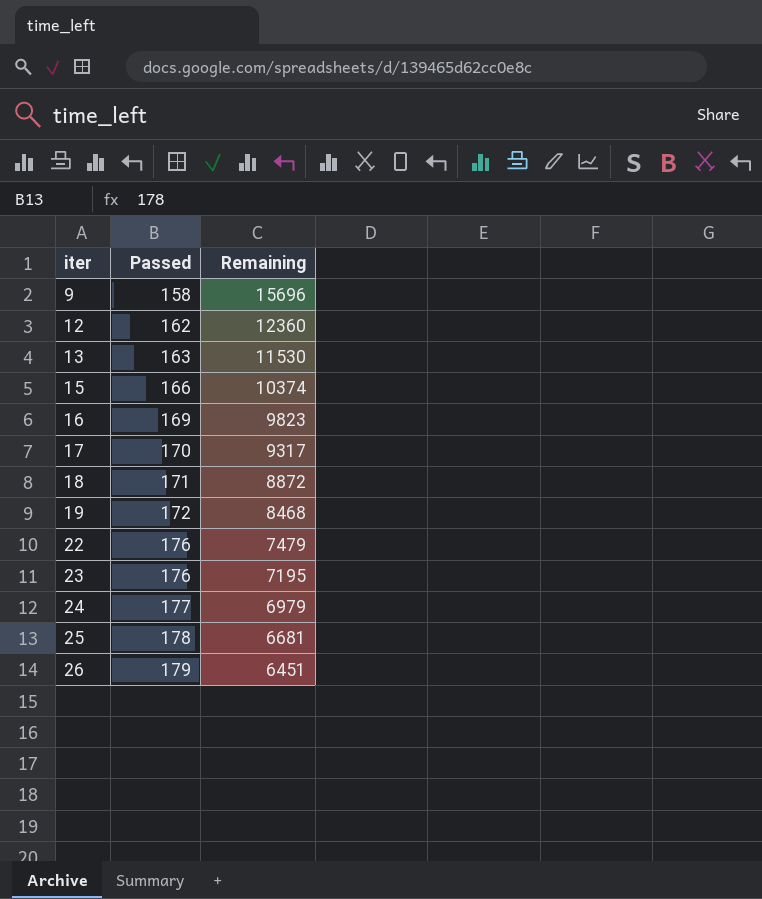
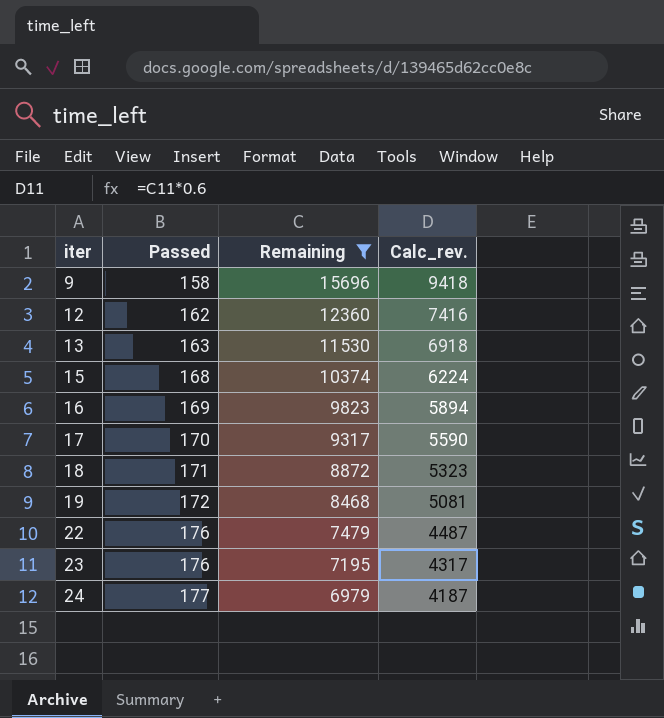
filter: none -> Remaining >= 6979
column Calc_rev. | formula: none -> [Remaining] * 0.6
15 | Passed: 166 -> 168

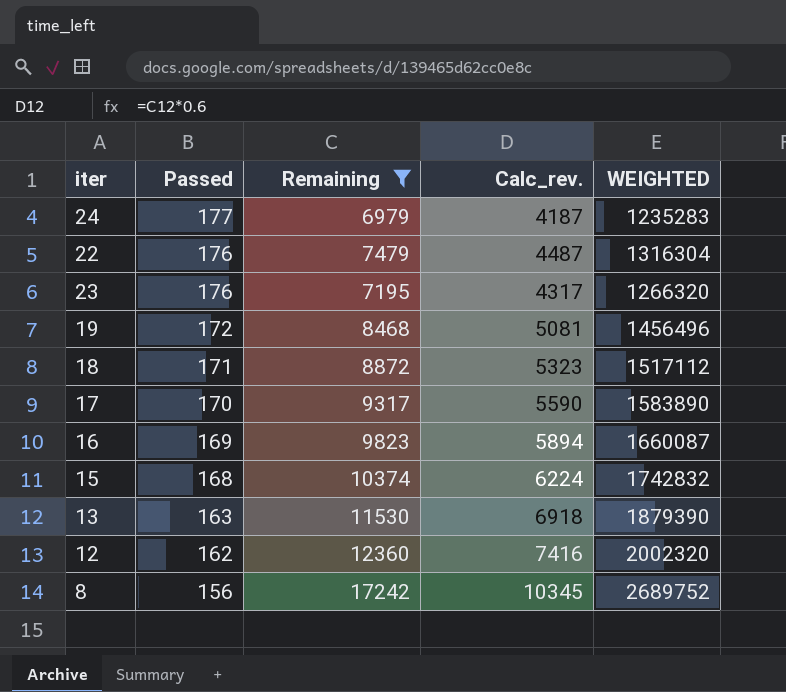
row order: iter ascending -> Passed descending
column WEIGHTED | formula: none -> [Passed] * [Remaining]
row 9: 158 | 15696 | 9418 -> none
row 8: none -> 156 | 17242 | 10345 | 2689752

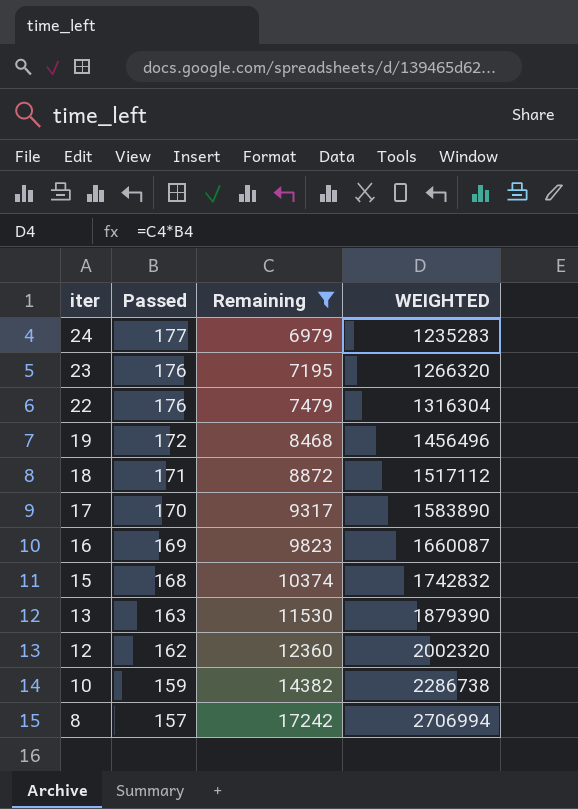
row order: Passed descending -> iter descending
column Calc_rev. | formula: [Remaining] * 0.6 -> none
row 10: none -> 159 | 14382 | 2286738
8 | Passed: 156 -> 157
8 | WEIGHTED: 2689752 -> 2706994

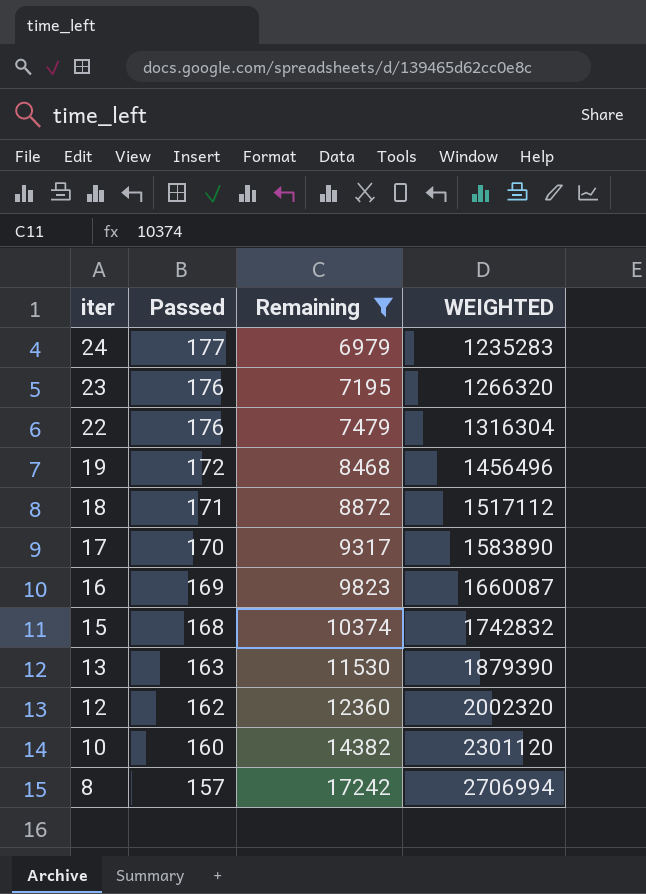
10 | Passed: 159 -> 160
10 | WEIGHTED: 2286738 -> 2301120

